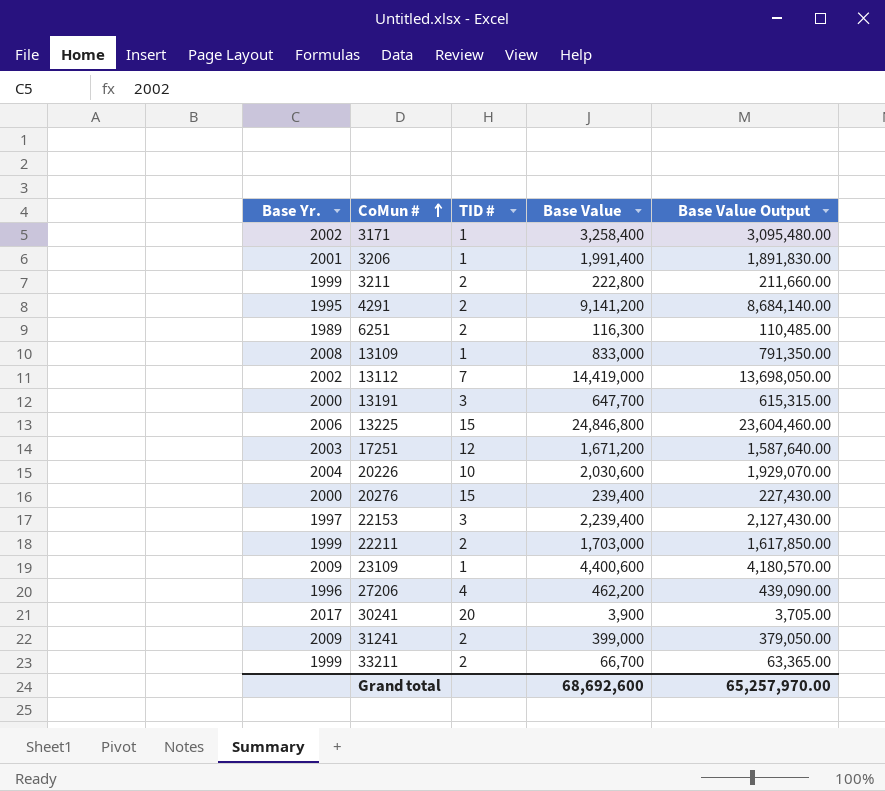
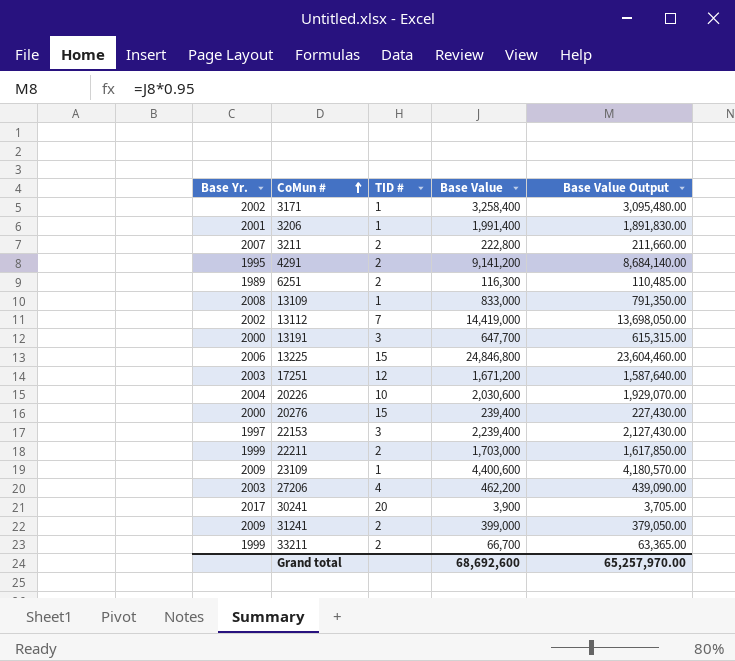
3211 | Base Yr.: 1999 -> 2007
27206 | Base Yr.: 1996 -> 2003

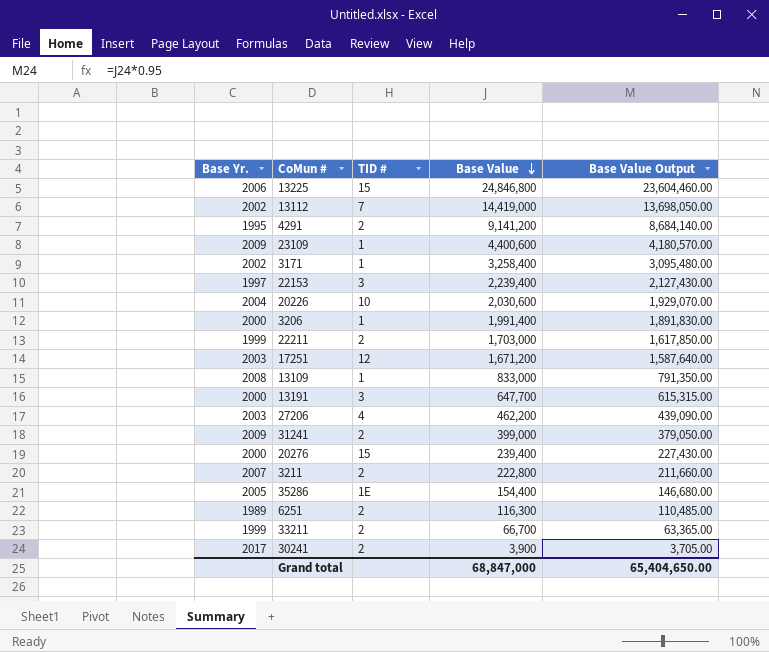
row order: CoMun # ascending -> Base Value descending
3206 | Base Yr.: 2001 -> 2000
row 35286: none -> 2005 | 1E | 154,400 | 146,680.00
30241 | TID #: 20 -> 2
Grand total | Base Value: 68,692,600 -> 68,847,000
Grand total | Base Value Output: 65,257,970.00 -> 65,404,650.00

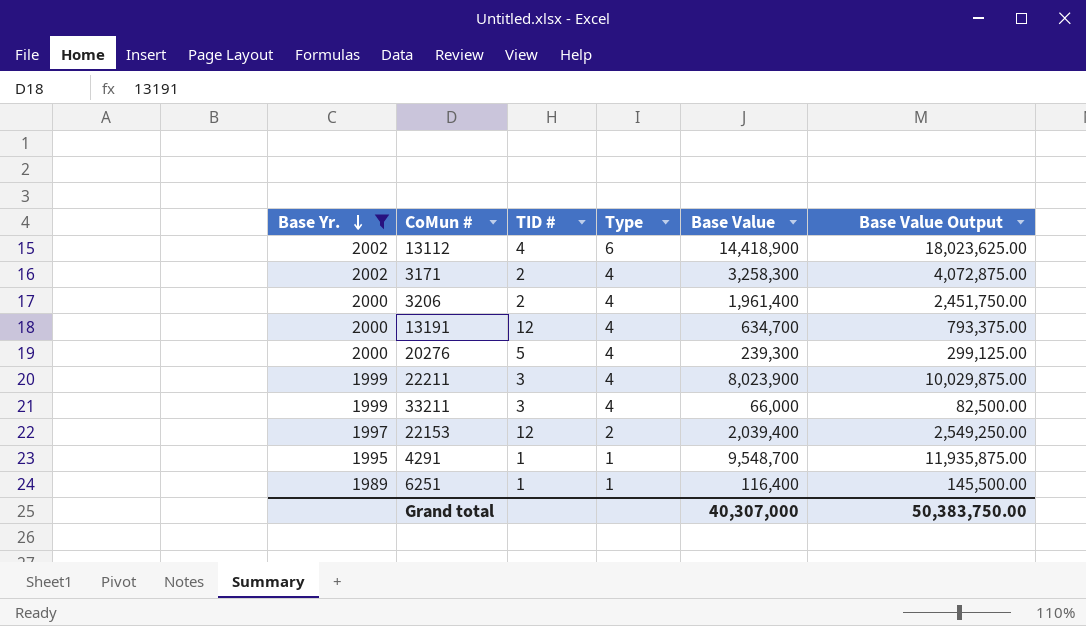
filter: none -> Base Yr. <= 2002
row order: Base Value descending -> Base Yr. descending
column Type | position: none -> 4
column Base Value Output | formula: [Base Value] * 0.95 -> [Base Value] * 1.25
13112 | TID #: 7 -> 4
13112 | Base Value: 14,419,000 -> 14,418,900
3171 | TID #: 1 -> 2
3171 | Base Value: 3,258,400 -> 3,258,300
3206 | TID #: 1 -> 2
3206 | Base Value: 1,991,400 -> 1,961,400
13191 | TID #: 3 -> 12
13191 | Base Value: 647,700 -> 634,700
20276 | TID #: 15 -> 5
20276 | Base Value: 239,400 -> 239,300
22211 | TID #: 2 -> 3
22211 | Base Value: 1,703,000 -> 8,023,900
33211 | TID #: 2 -> 3
33211 | Base Value: 66,700 -> 66,000
22153 | TID #: 3 -> 12
22153 | Base Value: 2,239,400 -> 2,039,400
4291 | TID #: 2 -> 1
4291 | Base Value: 9,141,200 -> 9,548,700
6251 | TID #: 2 -> 1
6251 | Base Value: 116,300 -> 116,400
Grand total | Base Value: 68,847,000 -> 40,307,000
Grand total | Base Value Output: 65,404,650.00 -> 50,383,750.00

